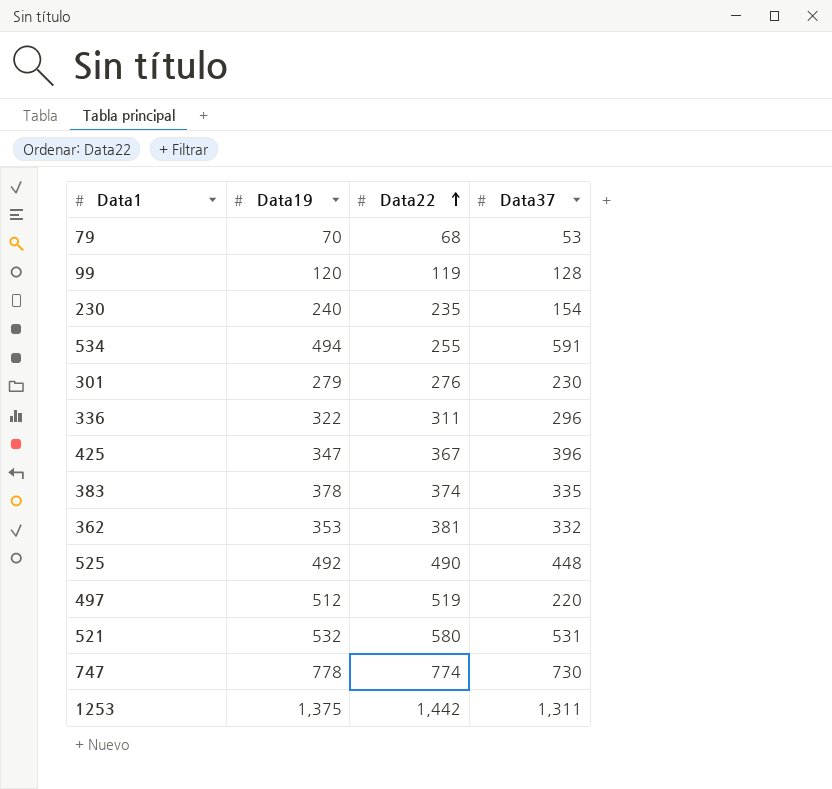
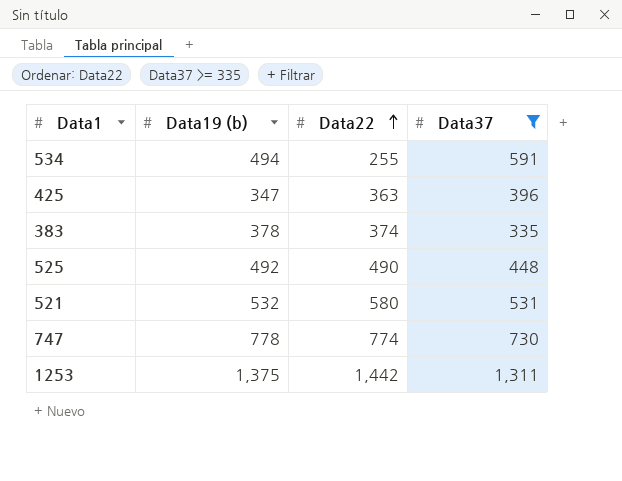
filter: none -> Data37 >= 335
column name: Data19 -> Data19 (b)
425 | Data22: 367 -> 363

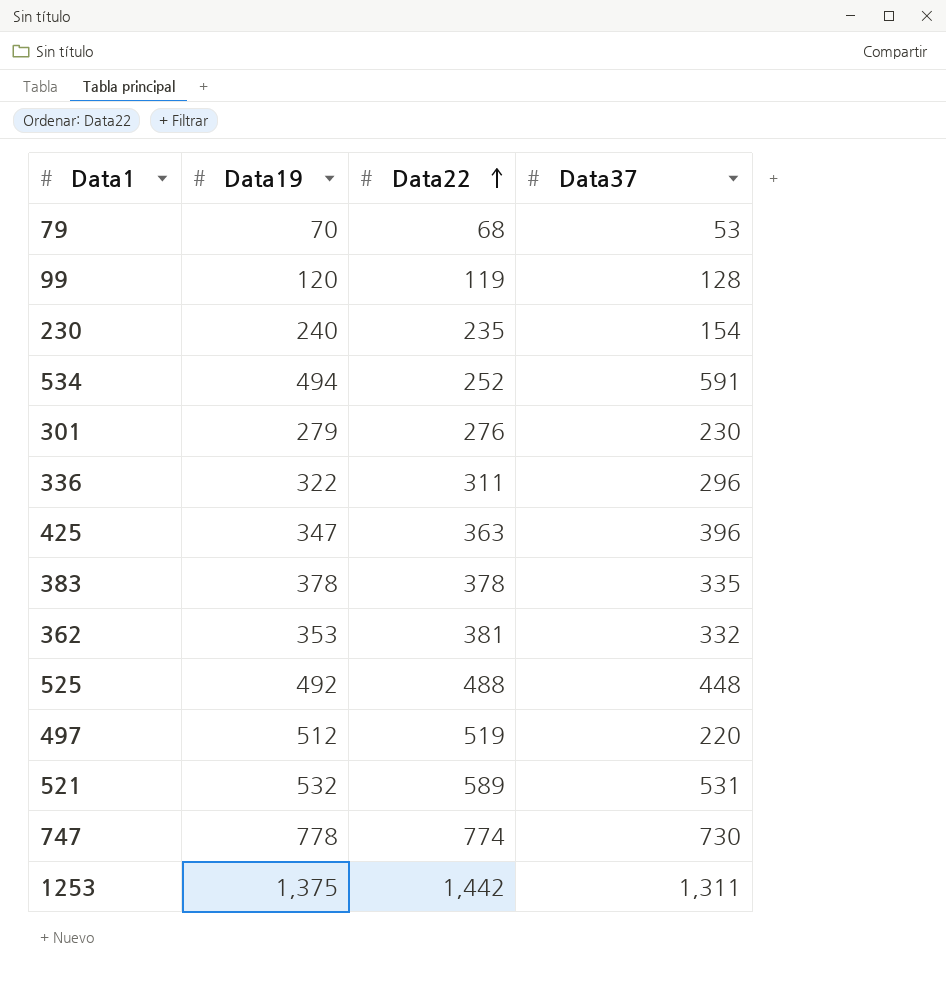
filter: Data37 >= 335 -> none
column name: Data19 (b) -> Data19
534 | Data22: 255 -> 252
383 | Data22: 374 -> 378
525 | Data22: 490 -> 488
521 | Data22: 580 -> 589

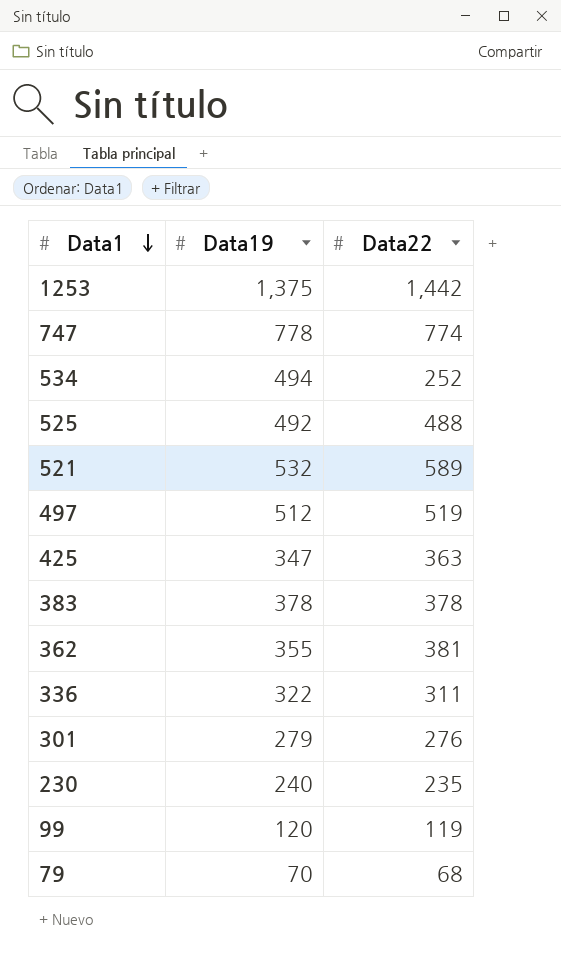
row order: Data22 ascending -> Data1 descending
column Data37 | position: 4 -> none
362 | Data19: 353 -> 355

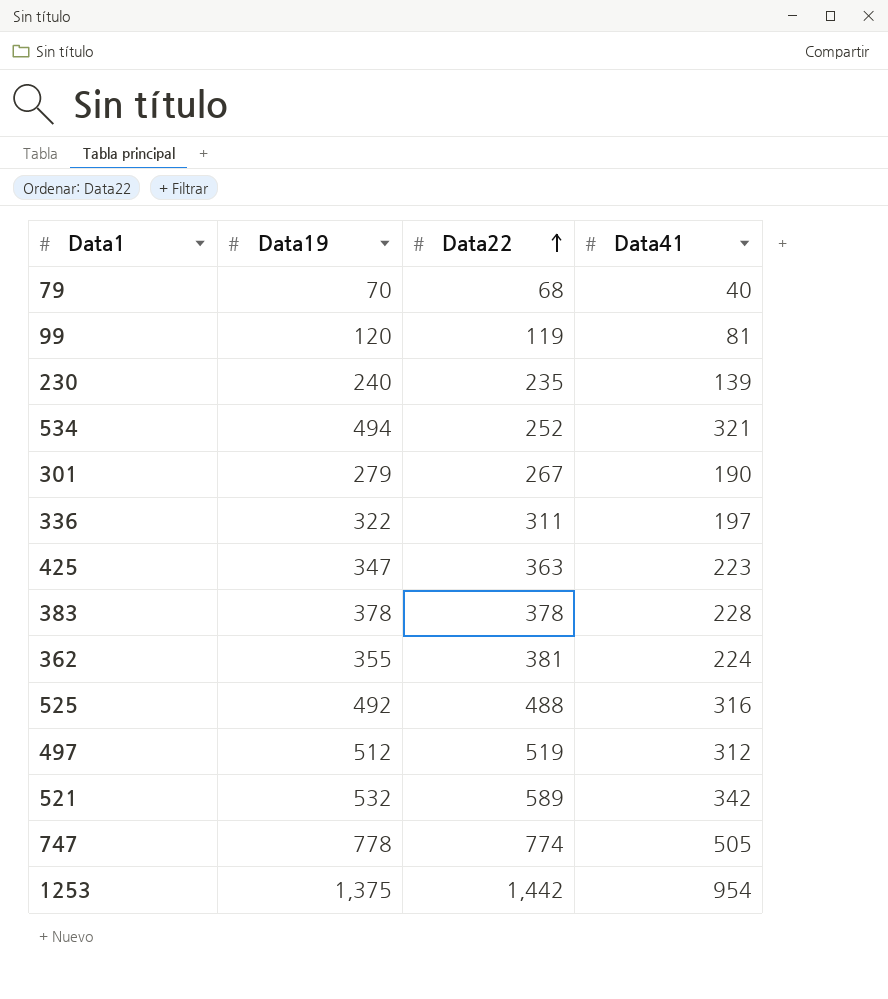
row order: Data1 descending -> Data22 ascending
column Data41 | position: none -> 4
301 | Data22: 276 -> 267

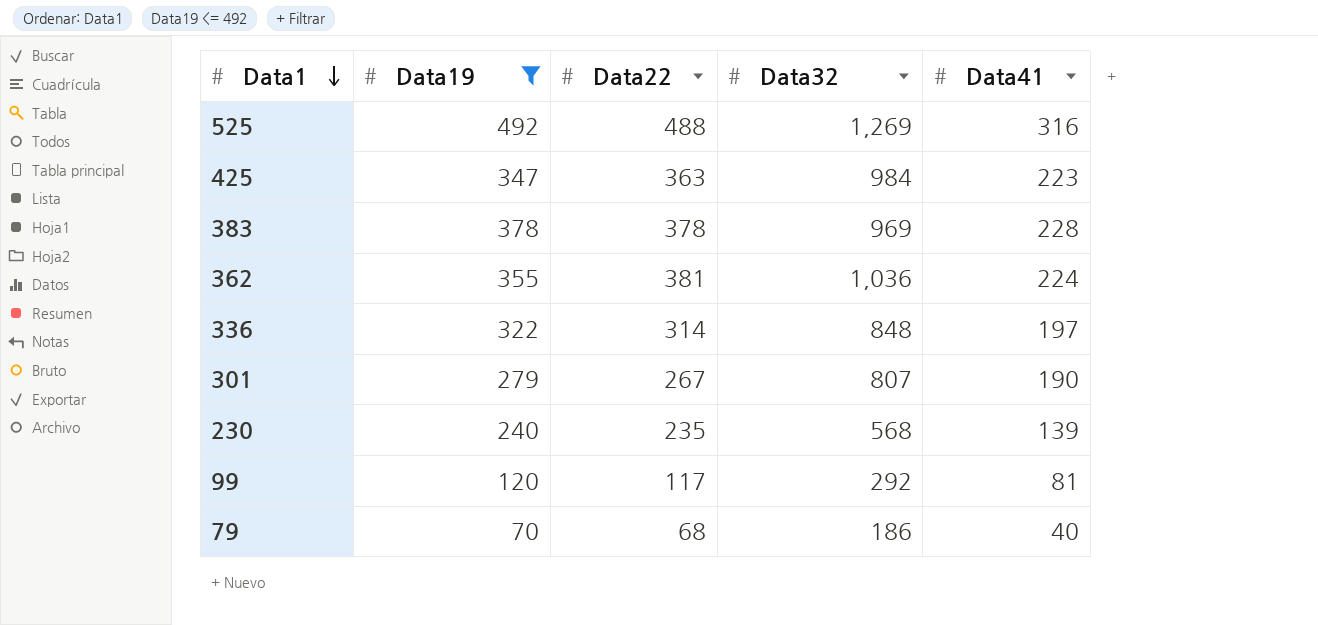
filter: none -> Data19 <= 492
row order: Data22 ascending -> Data1 descending
column Data32 | position: none -> 4
336 | Data22: 311 -> 314
99 | Data22: 119 -> 117

